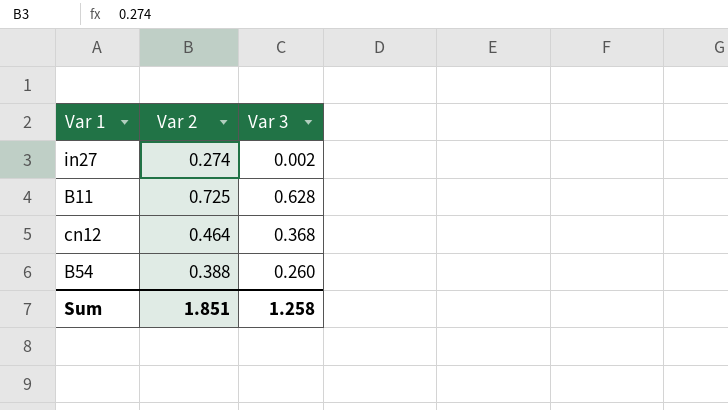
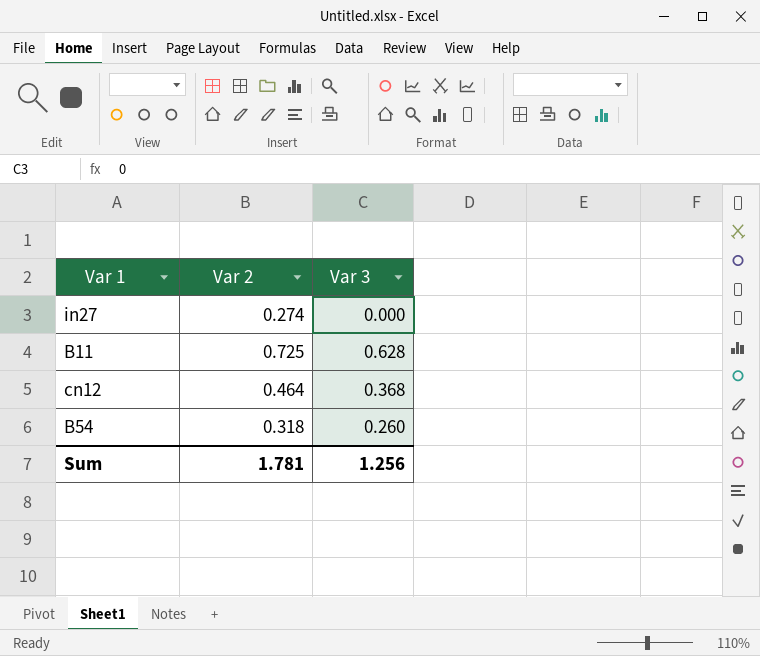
in27 | Var 3: 0.002 -> 0.000
B54 | Var 2: 0.388 -> 0.318
Sum | Var 2: 1.851 -> 1.781
Sum | Var 3: 1.258 -> 1.256

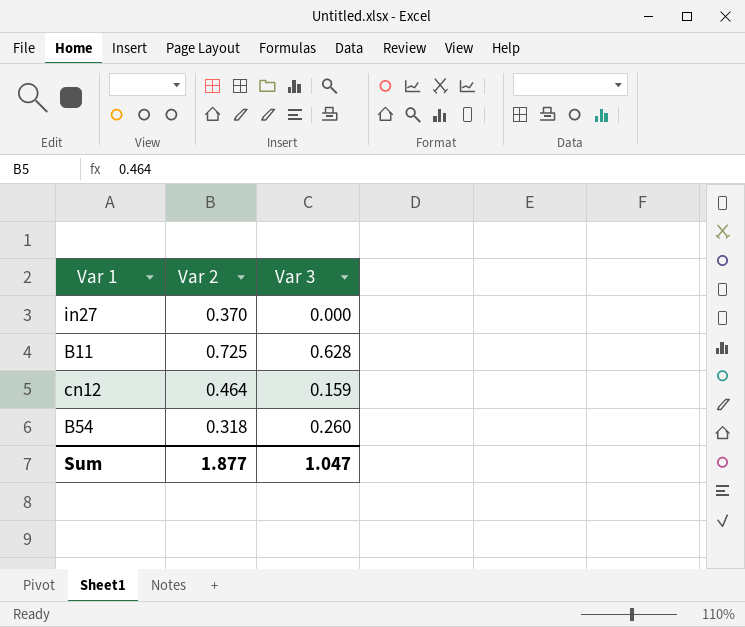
in27 | Var 2: 0.274 -> 0.370
cn12 | Var 3: 0.368 -> 0.159
Sum | Var 2: 1.781 -> 1.877
Sum | Var 3: 1.256 -> 1.047

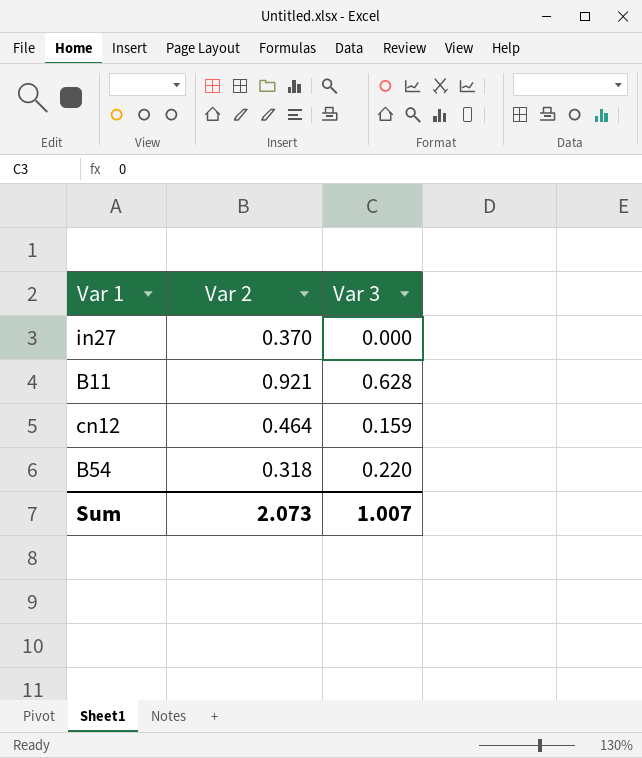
B11 | Var 2: 0.725 -> 0.921
B54 | Var 3: 0.260 -> 0.220
Sum | Var 2: 1.877 -> 2.073
Sum | Var 3: 1.047 -> 1.007

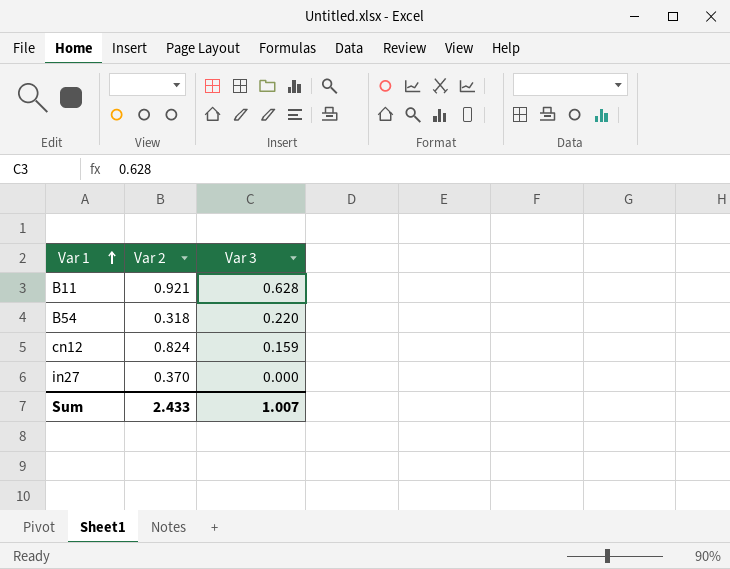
row order: none -> Var 1 ascending
cn12 | Var 2: 0.464 -> 0.824
Sum | Var 2: 2.073 -> 2.433

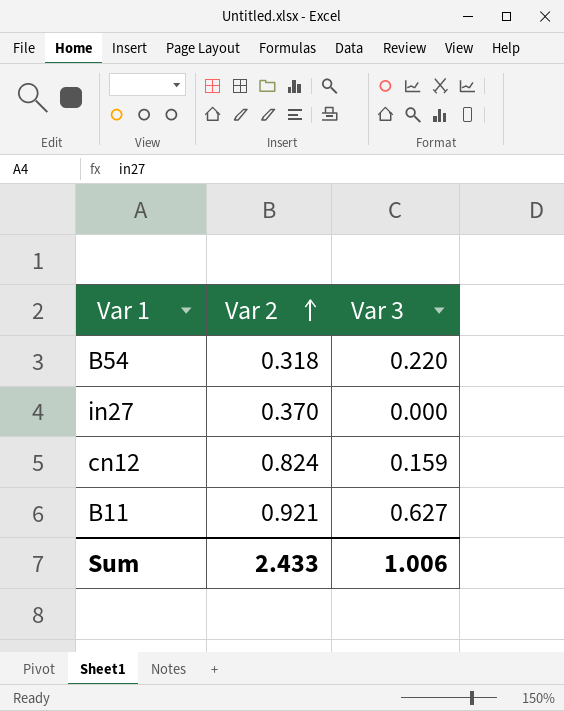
row order: Var 1 ascending -> Var 2 ascending
B11 | Var 3: 0.628 -> 0.627
Sum | Var 3: 1.007 -> 1.006

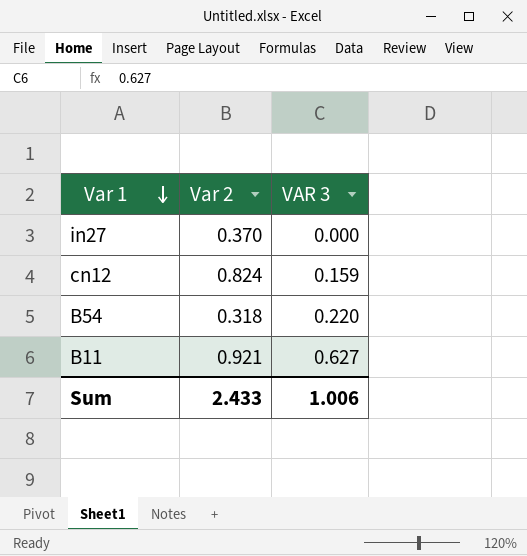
row order: Var 2 ascending -> Var 1 descending
column name: Var 3 -> VAR 3

